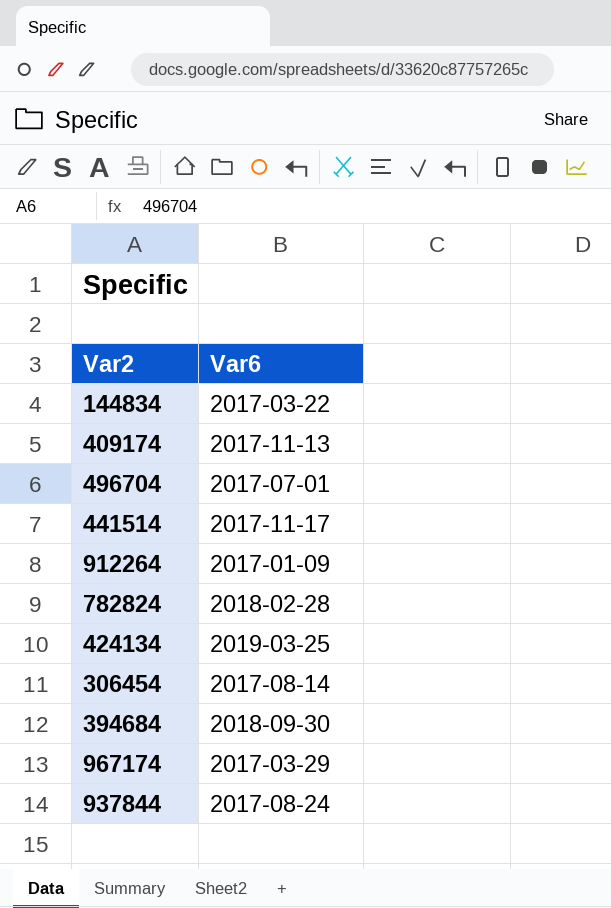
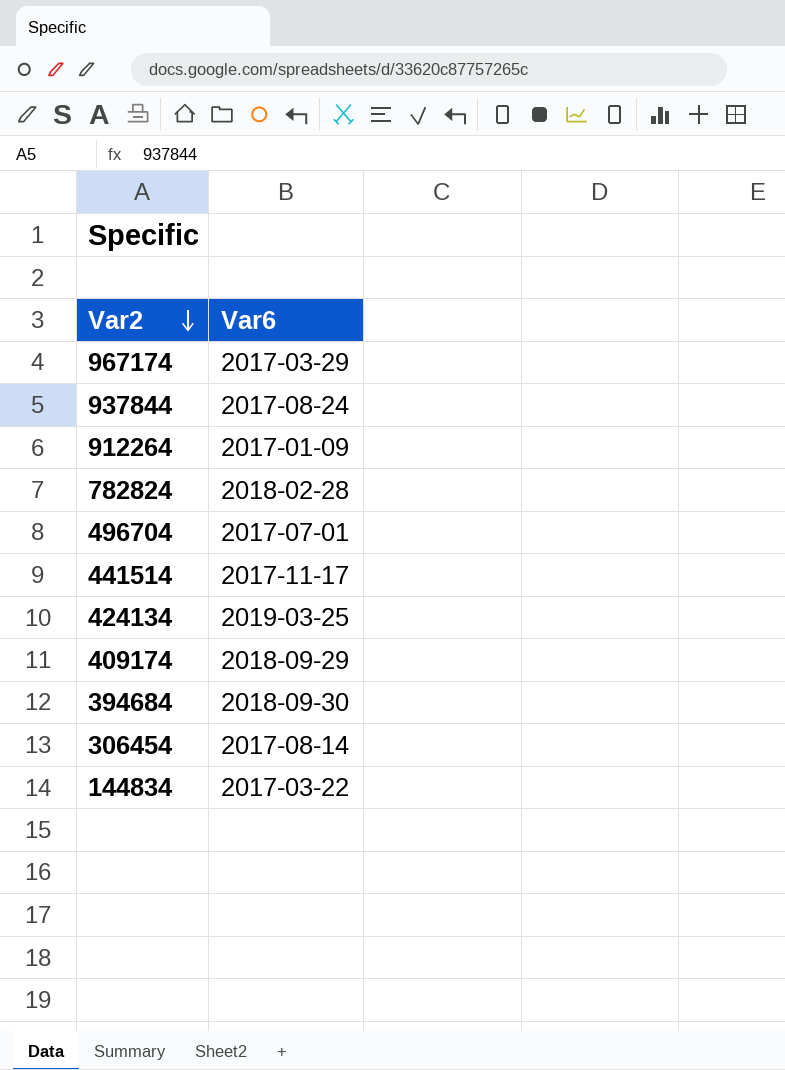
row order: none -> Var2 descending
409174 | Var6: 2017-11-13 -> 2018-09-29

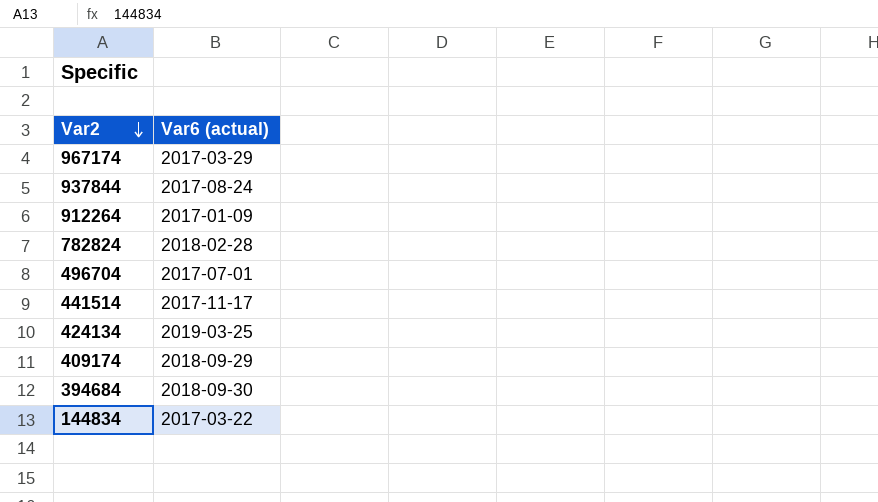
column name: Var6 -> Var6 (actual)
row 306454: 2017-08-14 -> none

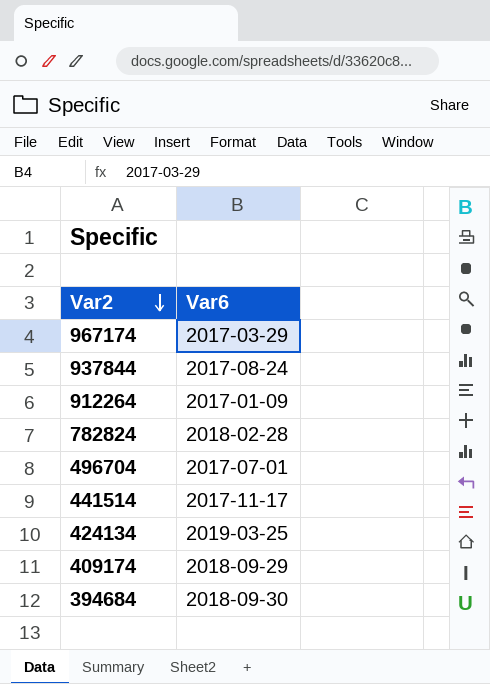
column name: Var6 (actual) -> Var6
row 144834: 2017-03-22 -> none

